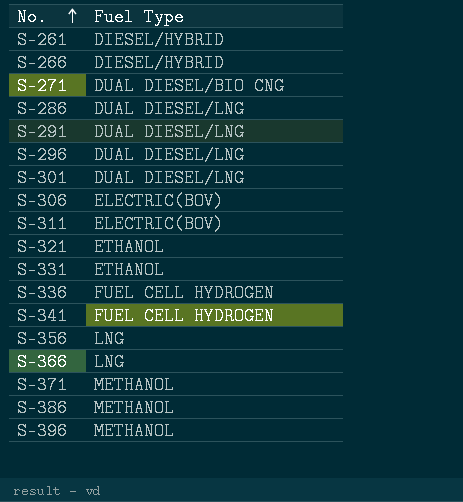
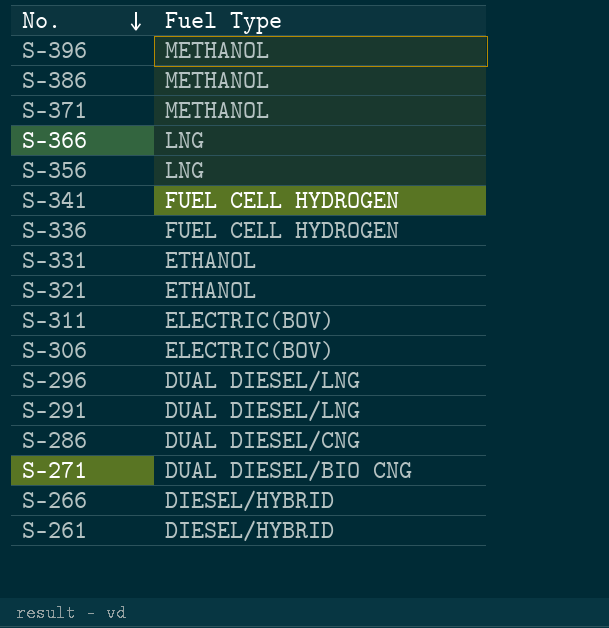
row order: No. ascending -> No. descending
row S-301: DUAL DIESEL/LNG -> none
S-286 | Fuel Type: DUAL DIESEL/LNG -> DUAL DIESEL/CNG

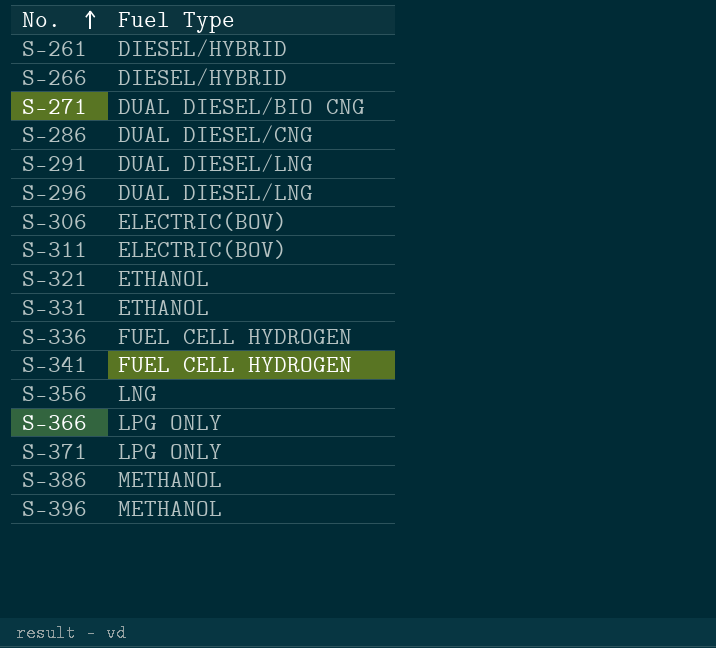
row order: No. descending -> No. ascending
S-366 | Fuel Type: LNG -> LPG ONLY
S-371 | Fuel Type: METHANOL -> LPG ONLY

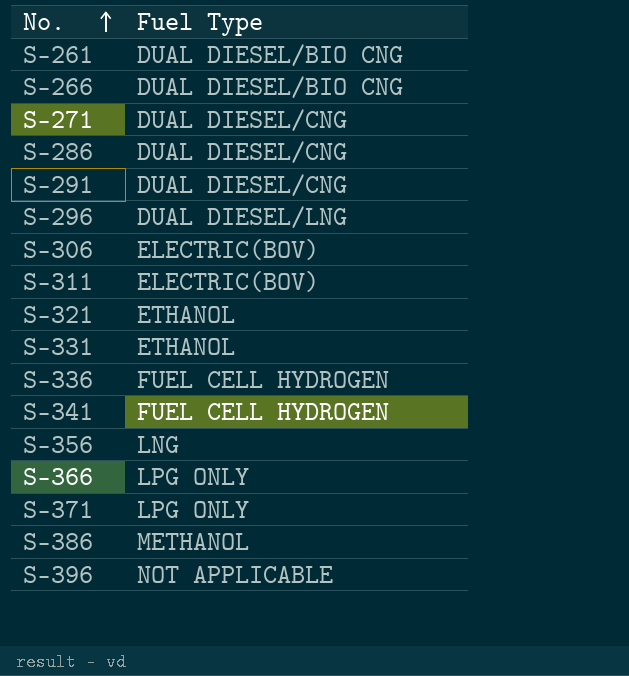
S-261 | Fuel Type: DIESEL/HYBRID -> DUAL DIESEL/BIO CNG
S-266 | Fuel Type: DIESEL/HYBRID -> DUAL DIESEL/BIO CNG
S-271 | Fuel Type: DUAL DIESEL/BIO CNG -> DUAL DIESEL/CNG
S-291 | Fuel Type: DUAL DIESEL/LNG -> DUAL DIESEL/CNG
S-396 | Fuel Type: METHANOL -> NOT APPLICABLE

